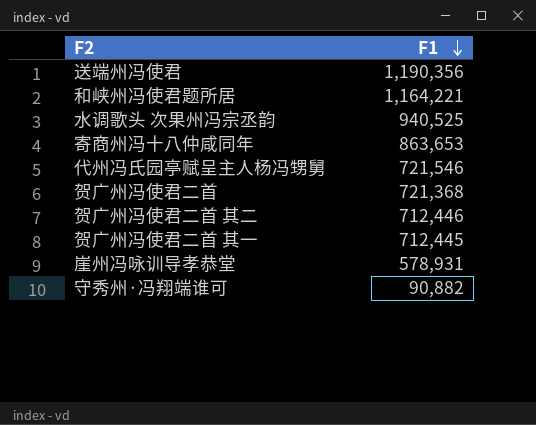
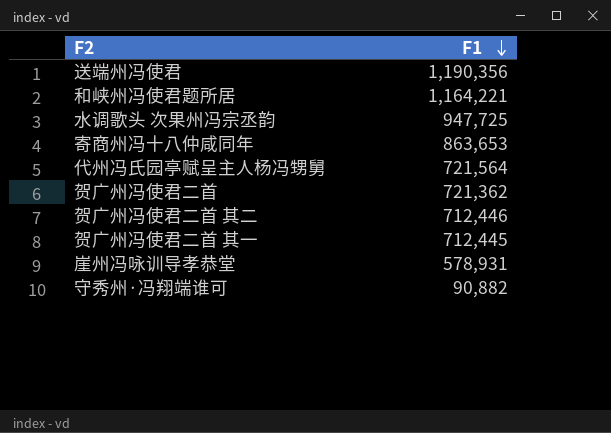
水调歌头 次果州冯宗丞韵 | F1: 940,525 -> 947,725
代州冯氏园亭赋呈主人杨冯甥舅 | F1: 721,546 -> 721,564
贺广州冯使君二首 | F1: 721,368 -> 721,362

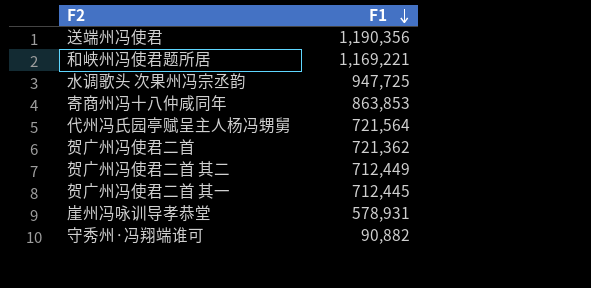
和峡州冯使君题所居 | F1: 1,164,221 -> 1,169,221
寄商州冯十八仲咸同年 | F1: 863,653 -> 863,853
贺广州冯使君二首 其二 | F1: 712,446 -> 712,449

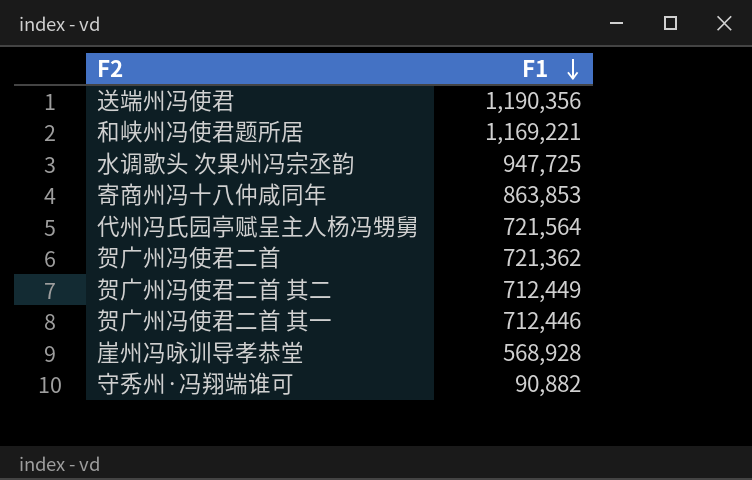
贺广州冯使君二首 其一 | F1: 712,445 -> 712,446
崖州冯咏训导孝恭堂 | F1: 578,931 -> 568,928

